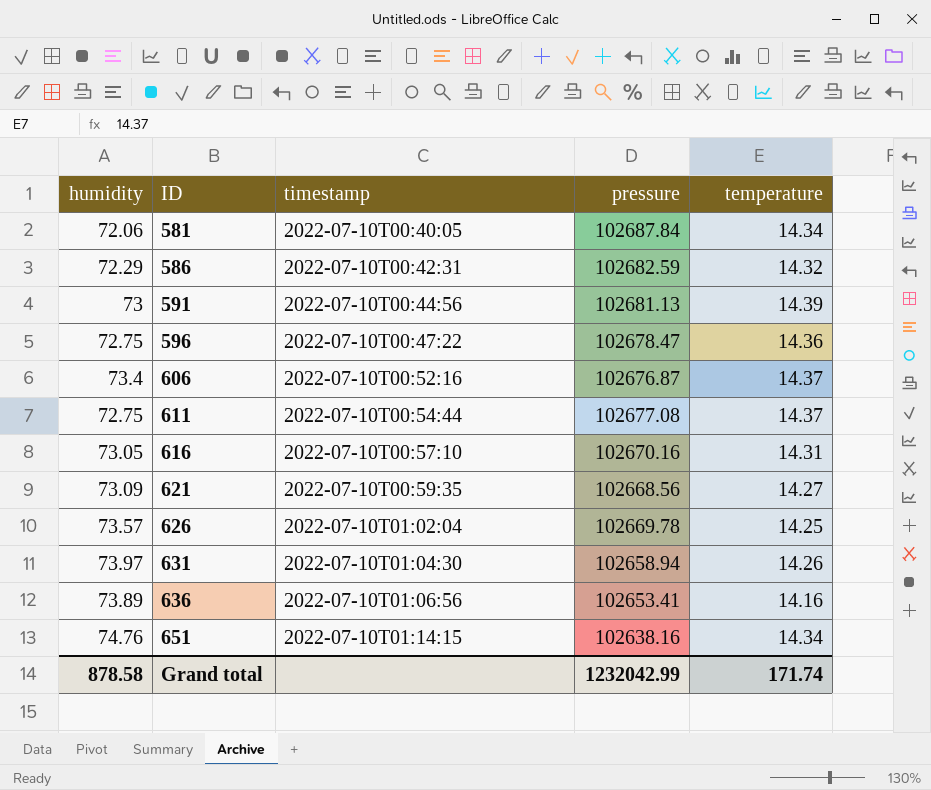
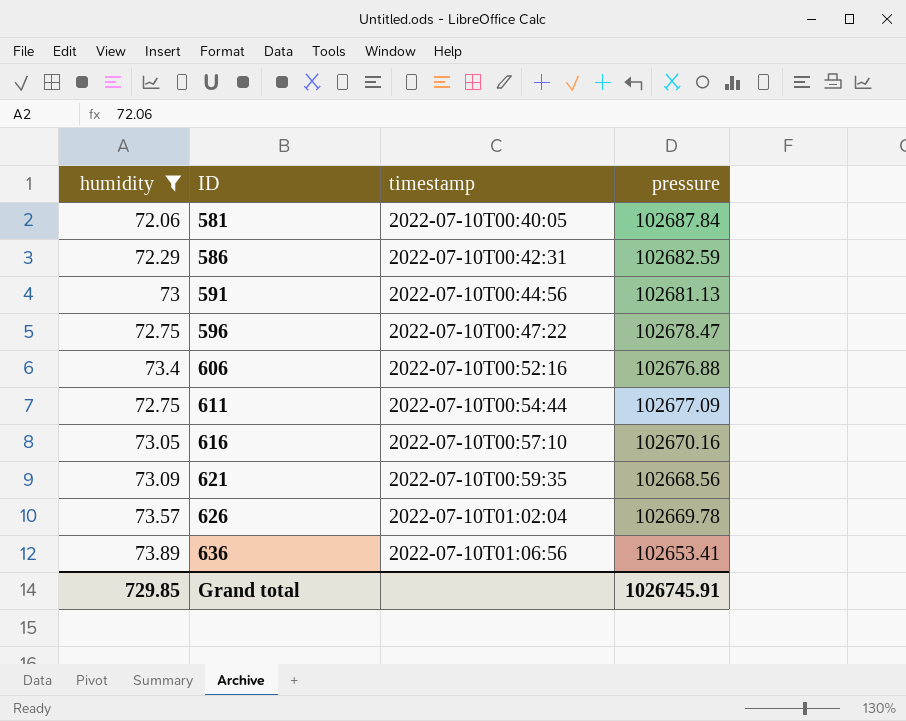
filter: none -> humidity <= 73.89
column temperature | position: 5 -> none
606 | pressure: 102676.87 -> 102676.88
611 | pressure: 102677.08 -> 102677.09
Grand total | humidity: 878.58 -> 729.85
Grand total | pressure: 1232042.99 -> 1026745.91

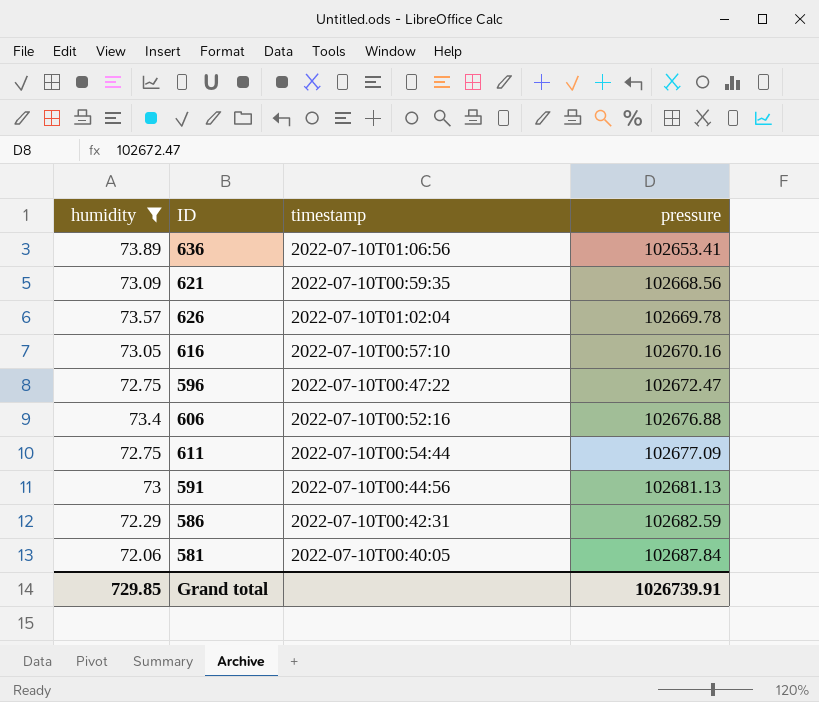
row order: ID ascending -> pressure ascending
596 | pressure: 102678.47 -> 102672.47
Grand total | pressure: 1026745.91 -> 1026739.91

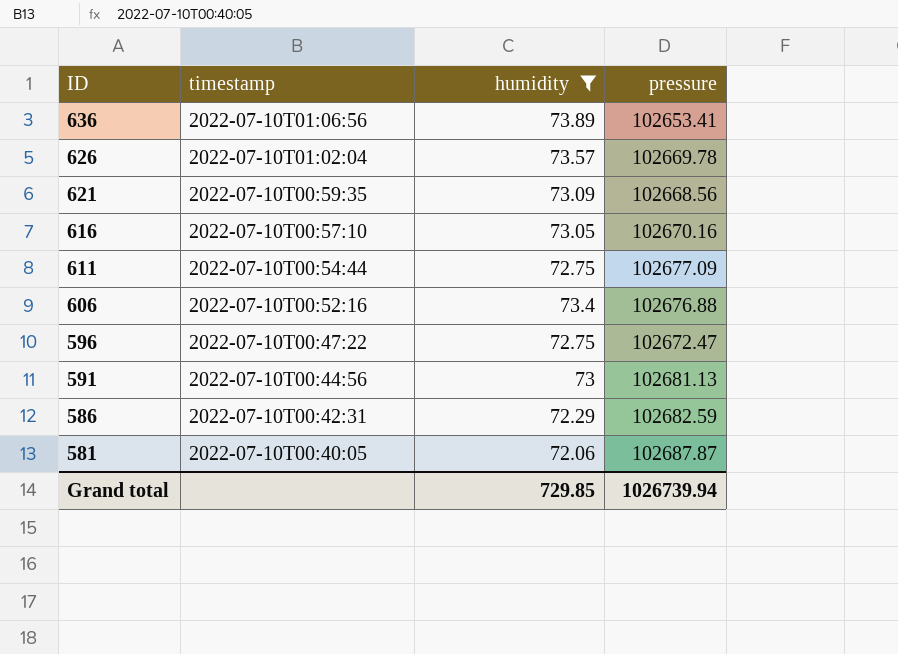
row order: pressure ascending -> ID descending
column humidity | position: 1 -> 3
581 | pressure: 102687.84 -> 102687.87
Grand total | pressure: 1026739.91 -> 1026739.94

